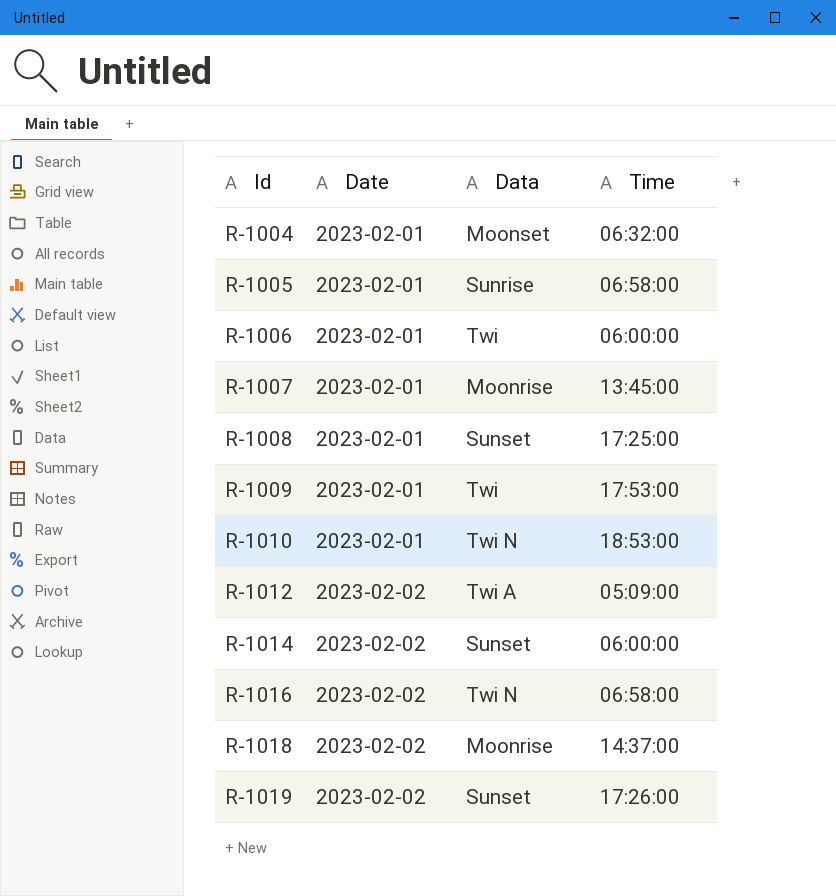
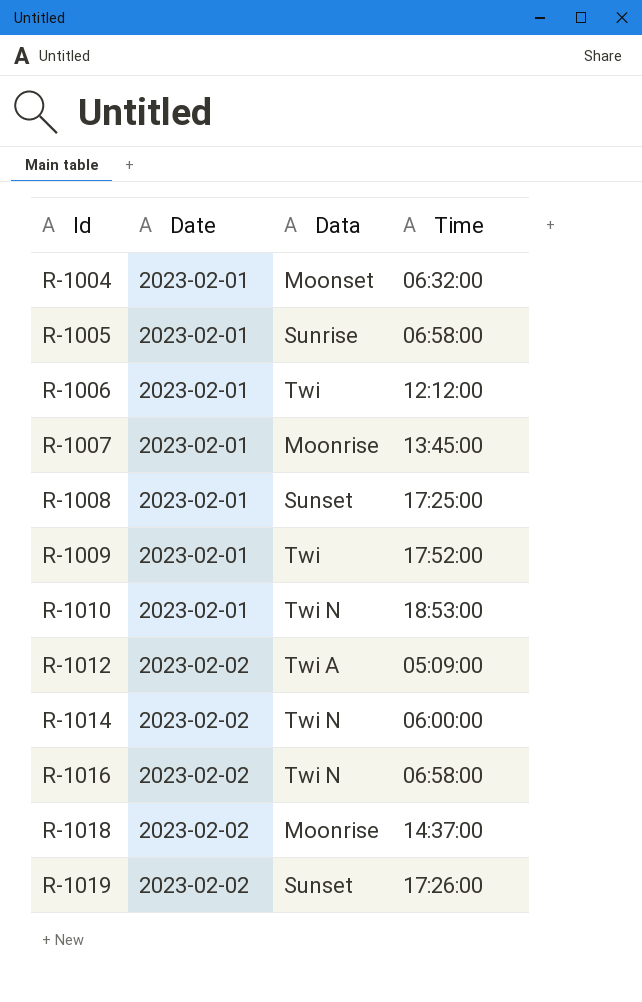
R-1006 | Time: 06:00:00 -> 12:12:00
R-1009 | Time: 17:53:00 -> 17:52:00
R-1014 | Data: Sunset -> Twi N

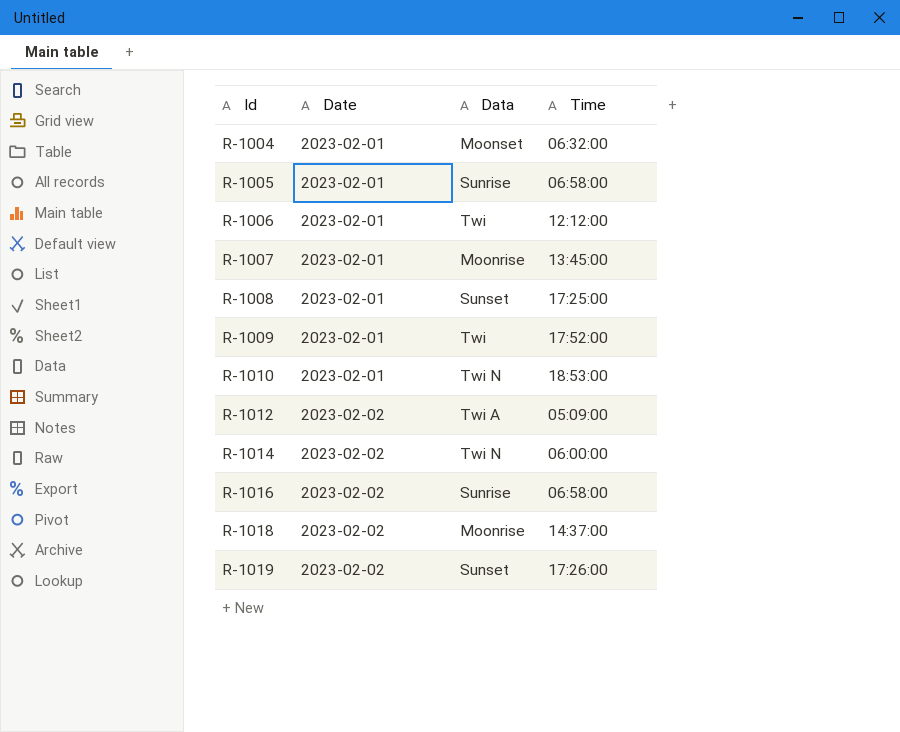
R-1016 | Data: Twi N -> Sunrise

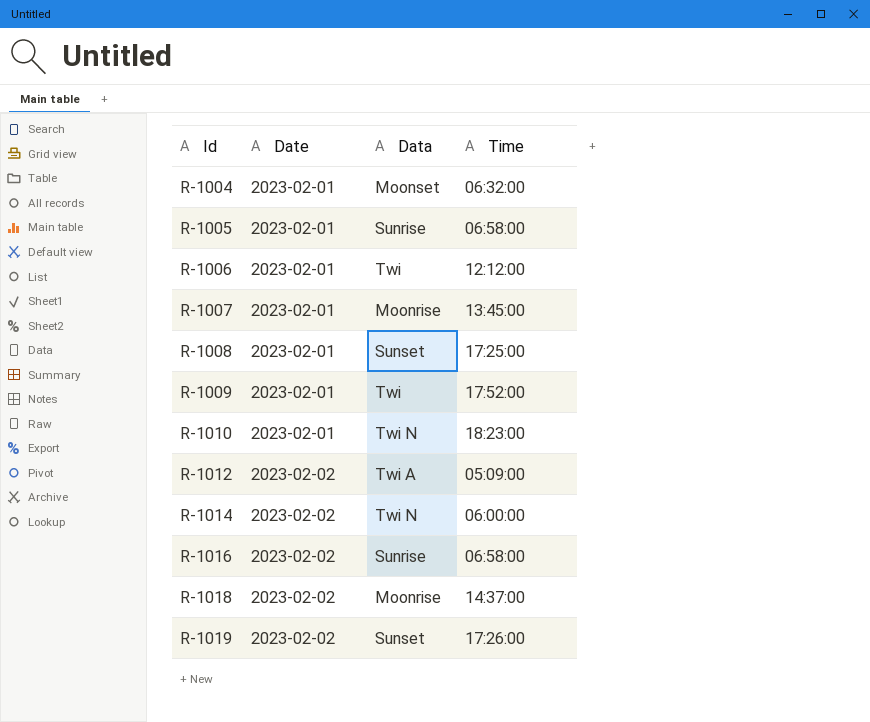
R-1010 | Time: 18:53:00 -> 18:23:00

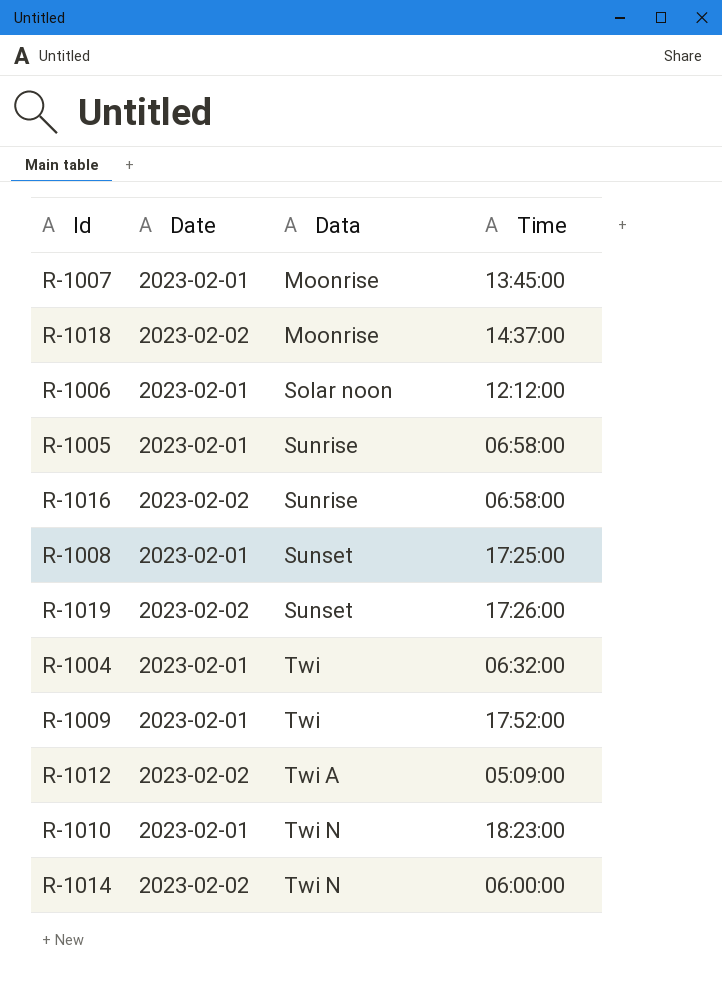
row order: Id ascending -> Data ascending
R-1006 | Data: Twi -> Solar noon
R-1004 | Data: Moonset -> Twi

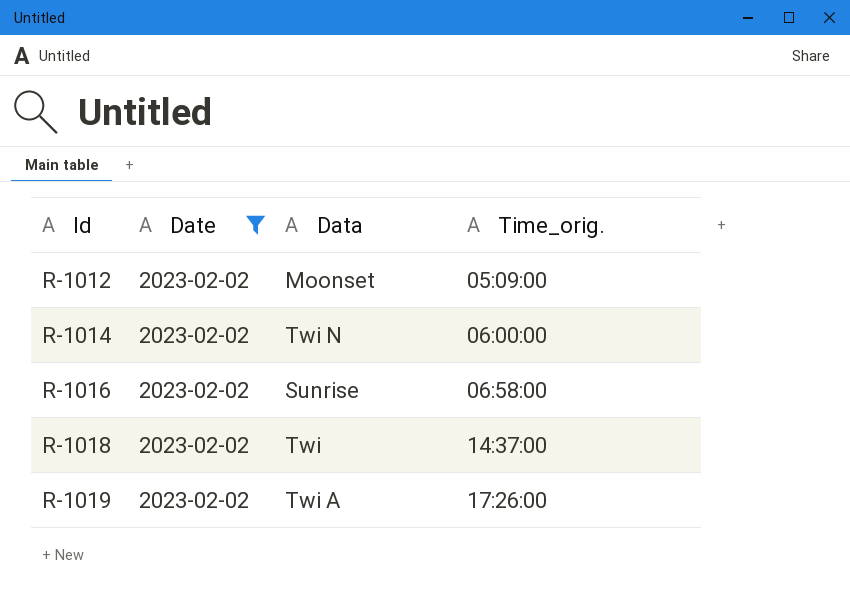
filter: none -> Date = 2023-02-02
row order: Data ascending -> Id ascending
column name: Time -> Time_orig.
R-1012 | Data: Twi A -> Moonset
R-1018 | Data: Moonrise -> Twi
R-1019 | Data: Sunset -> Twi A

